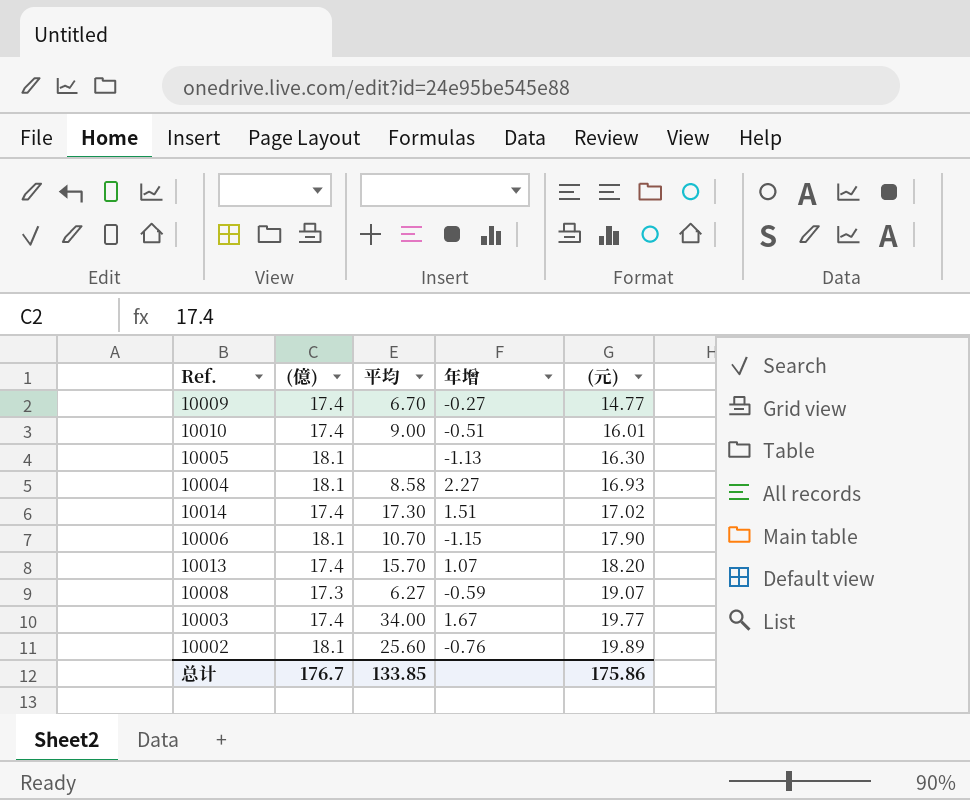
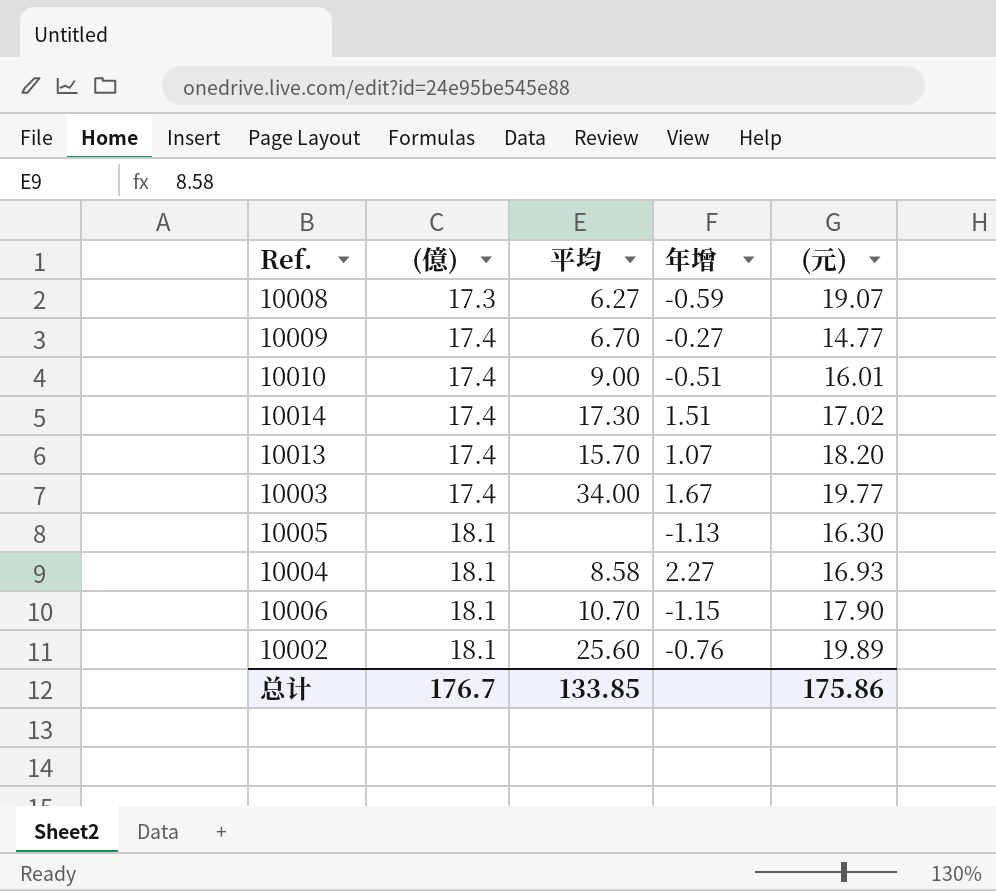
row order: (元) ascending -> (億) ascending

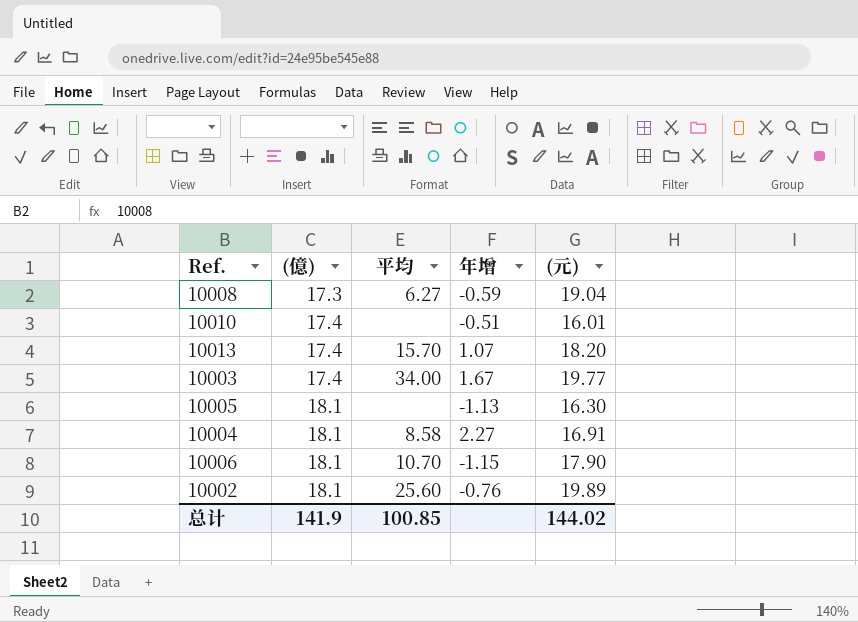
row 10009: 17.4 | 6.70 | -0.27 | 14.77 -> none
row 10014: 17.4 | 17.30 | 1.51 | 17.02 -> none
10008 | (元): 19.07 -> 19.04
10010 | 平均: 9.00 -> none
10004 | (元): 16.93 -> 16.91
总计 | (億): 176.7 -> 141.9
总计 | 平均: 133.85 -> 100.85
总计 | (元): 175.86 -> 144.02

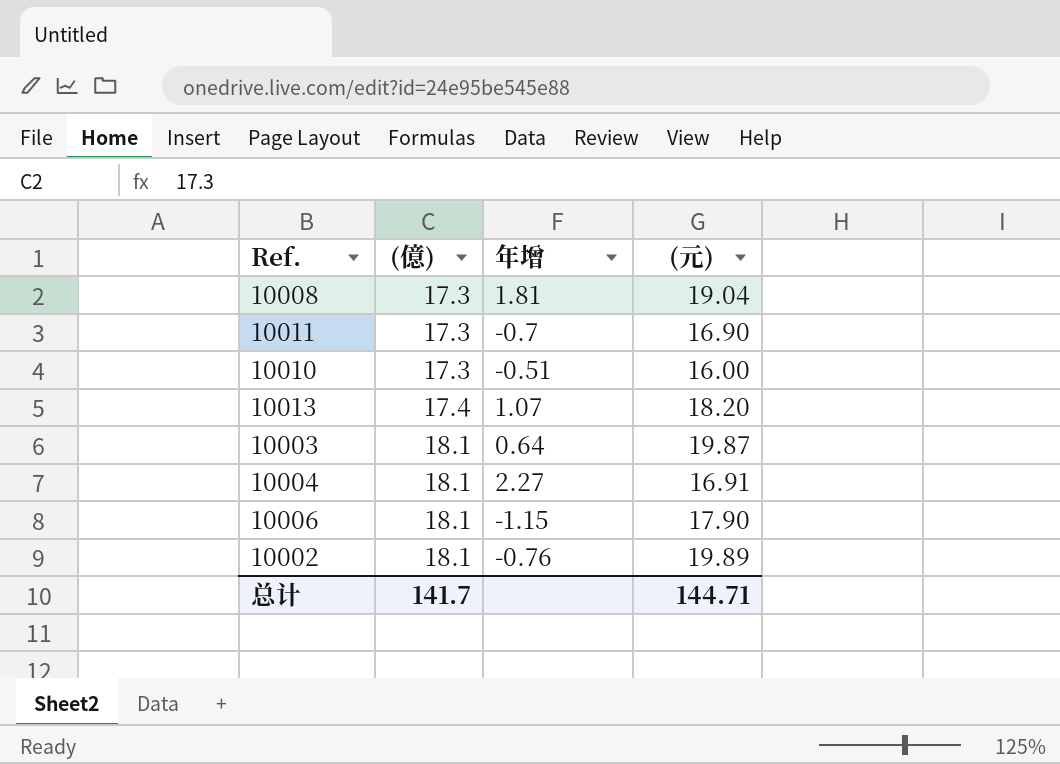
column 平均 | position: 3 -> none
row 10005: 18.1 | none | -1.13 | 16.30 -> none
10008 | 年增: -0.59 -> 1.81
row 10011: none -> 17.3 | -0.7 | 16.90
10010 | (億): 17.4 -> 17.3
10010 | (元): 16.01 -> 16.00
10003 | (億): 17.4 -> 18.1
10003 | 年增: 1.67 -> 0.64
10003 | (元): 19.77 -> 19.87
总计 | (億): 141.9 -> 141.7
总计 | (元): 144.02 -> 144.71

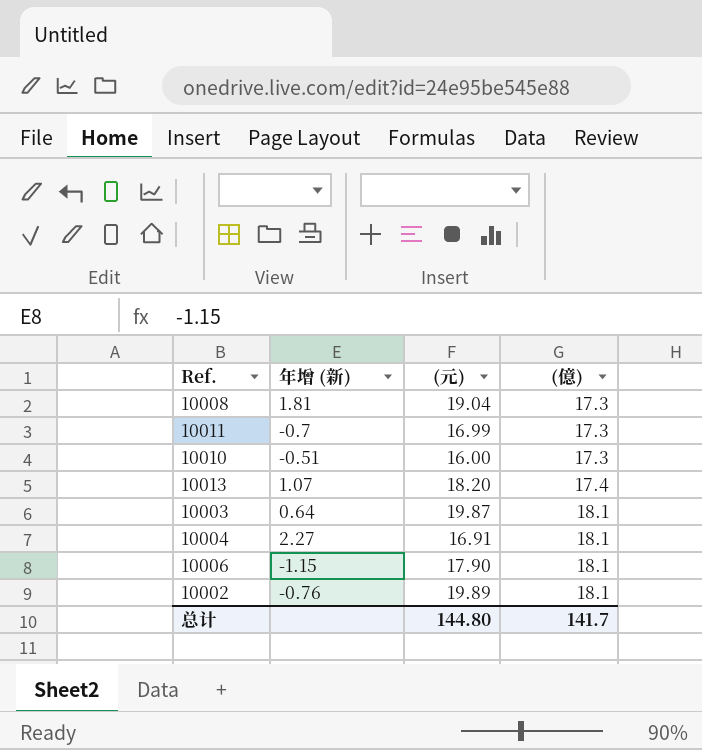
column name: 年增 -> 年增 (新)
column (億) | position: 2 -> 4
10011 | (元): 16.90 -> 16.99
总计 | (元): 144.71 -> 144.80

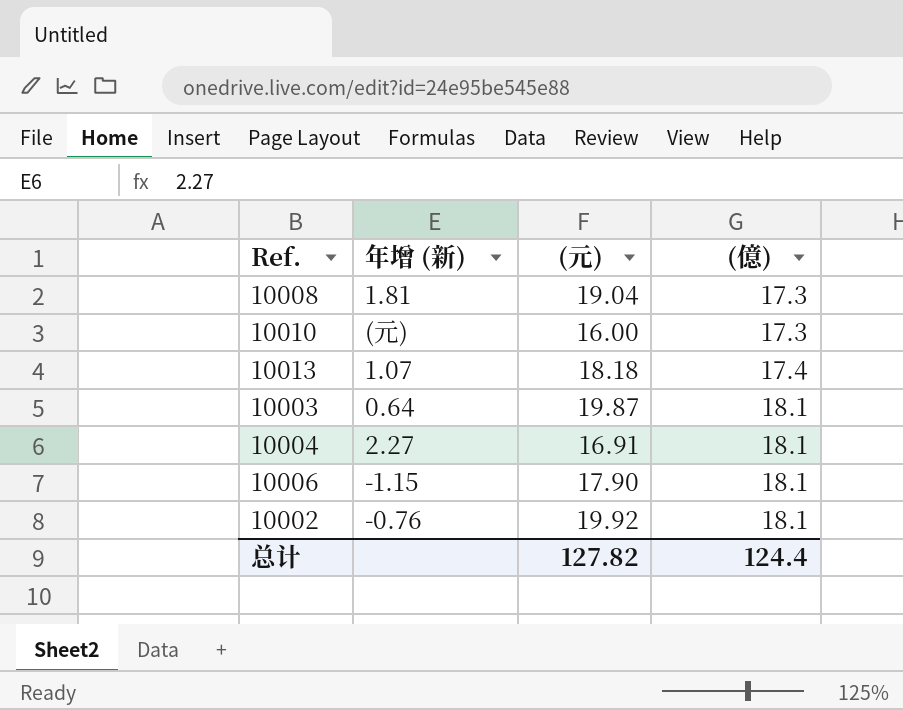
row 10011: -0.7 | 16.99 | 17.3 -> none
10010 | 年增 (新): -0.51 -> (元)
10013 | (元): 18.20 -> 18.18
10002 | (元): 19.89 -> 19.92
总计 | (元): 144.80 -> 127.82
总计 | (億): 141.7 -> 124.4

